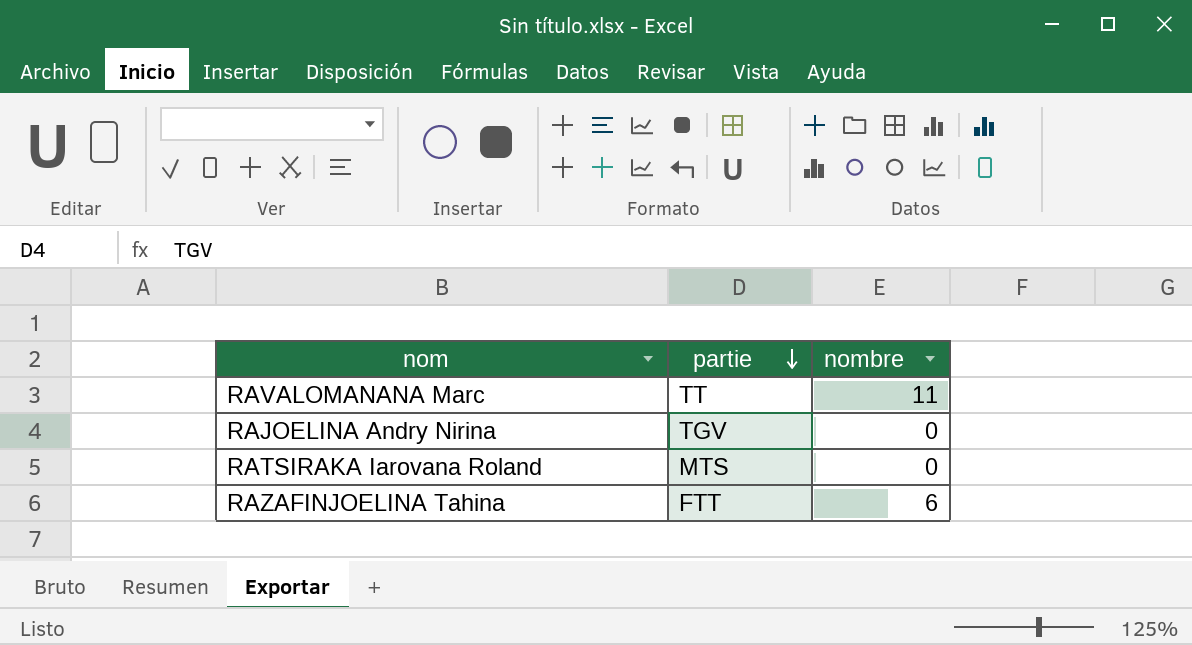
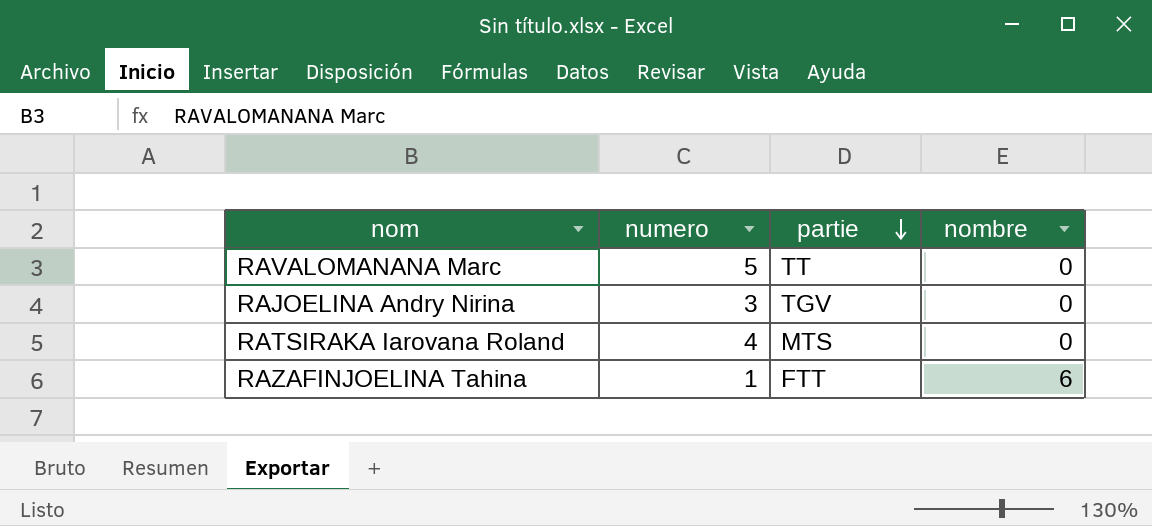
column numero | position: none -> 2
RAVALOMANANA Marc | nombre: 11 -> 0

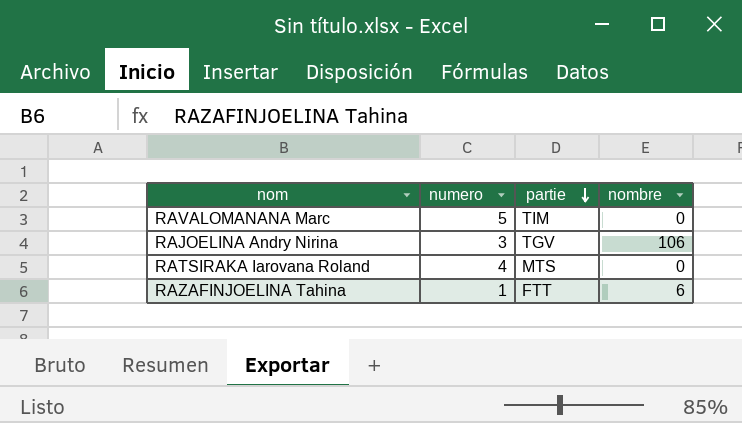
RAVALOMANANA Marc | partie: TT -> TIM
RAJOELINA Andry Nirina | nombre: 0 -> 106

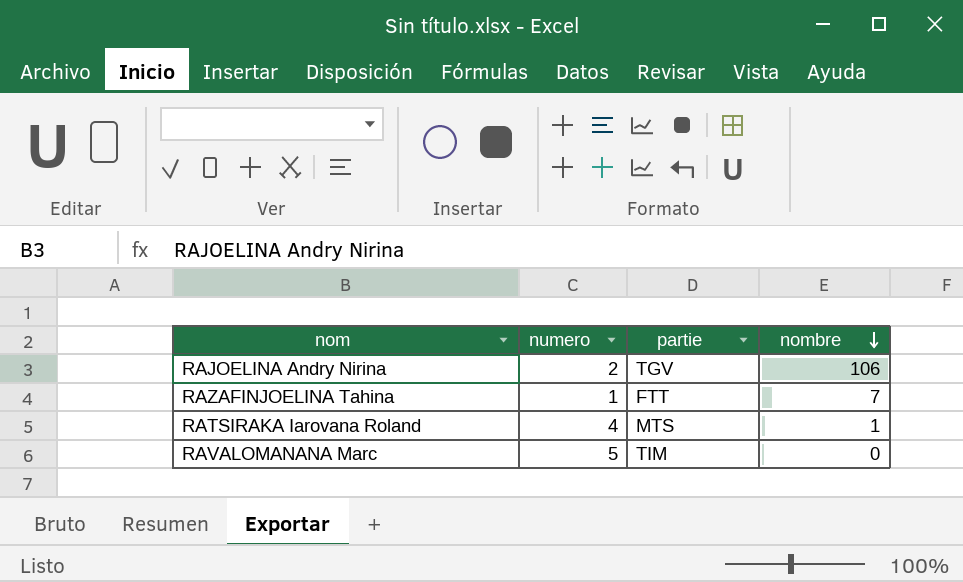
row order: partie descending -> nombre descending
RAJOELINA Andry Nirina | numero: 3 -> 2
RAZAFINJOELINA Tahina | nombre: 6 -> 7
RATSIRAKA Iarovana Roland | nombre: 0 -> 1

